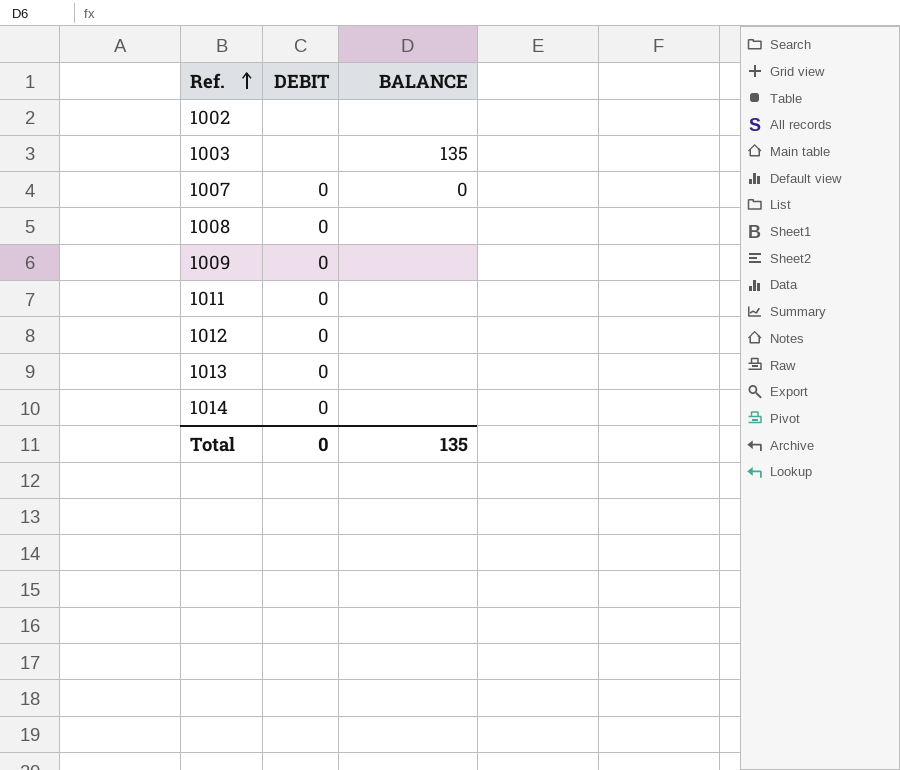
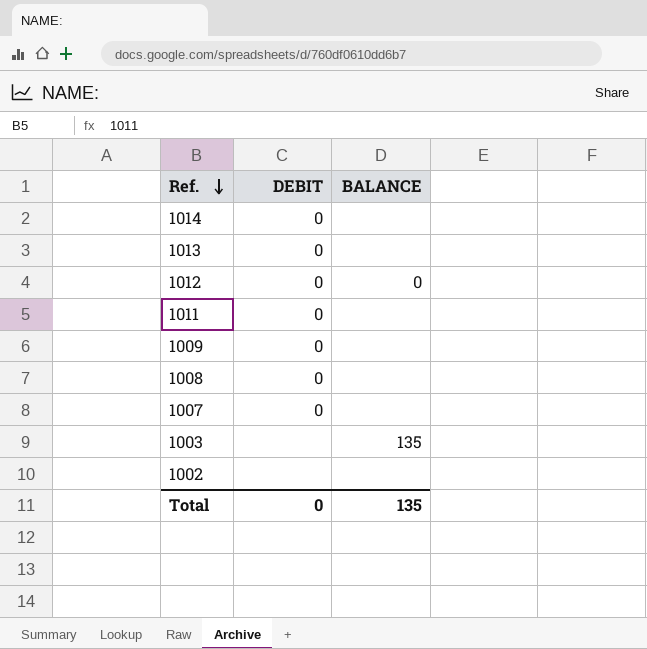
row order: Ref. ascending -> Ref. descending
1012 | BALANCE: none -> 0
1007 | BALANCE: 0 -> none

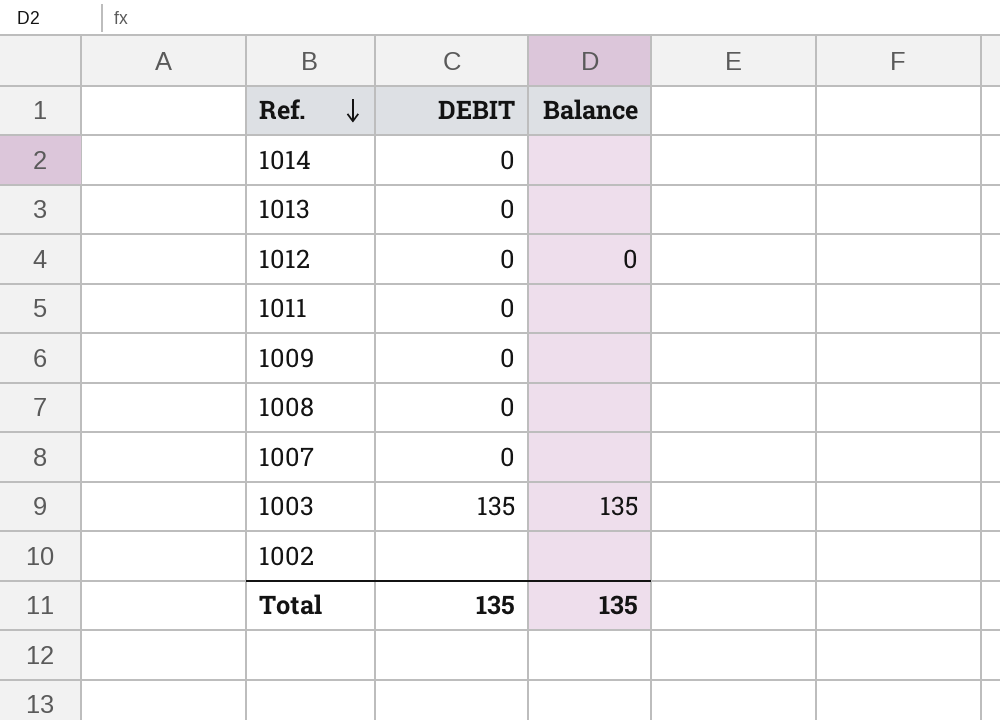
column name: BALANCE -> Balance
1003 | DEBIT: none -> 135
Total | DEBIT: 0 -> 135

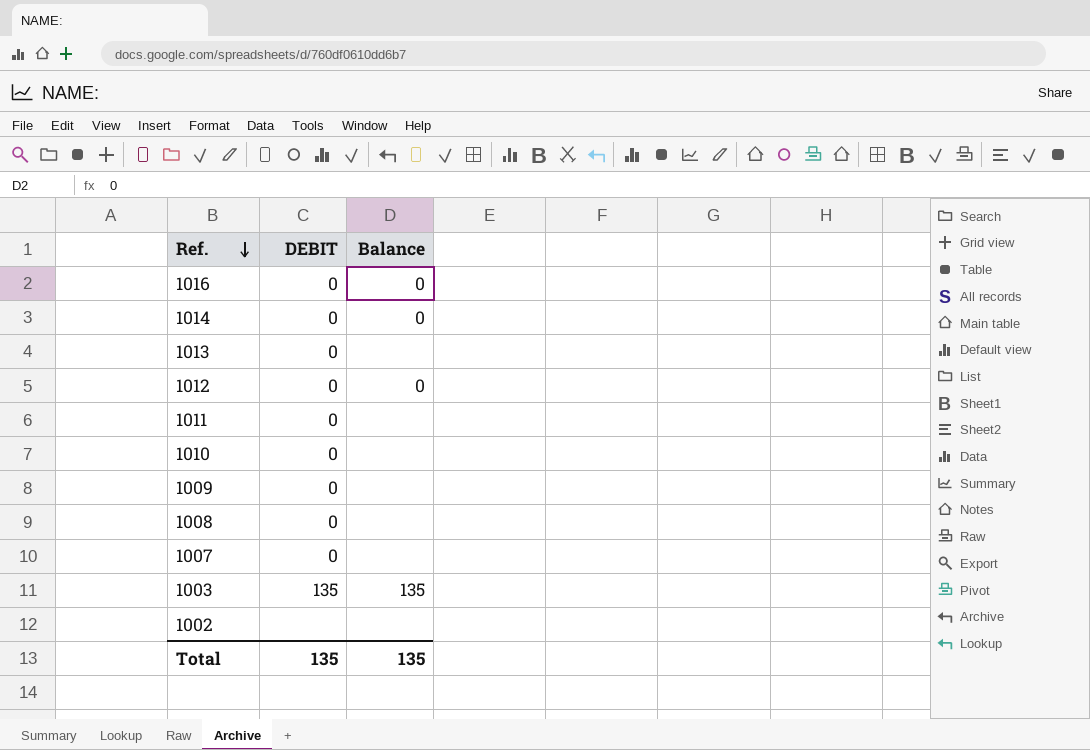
row 1016: none -> 0 | 0
1014 | Balance: none -> 0
row 1010: none -> 0 | none

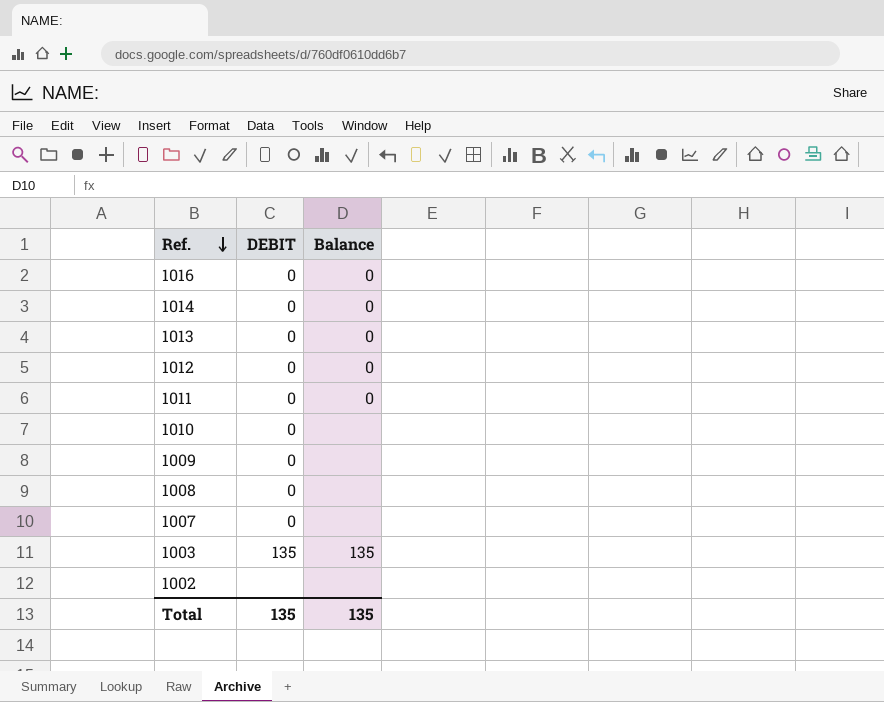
1013 | Balance: none -> 0
1011 | Balance: none -> 0

